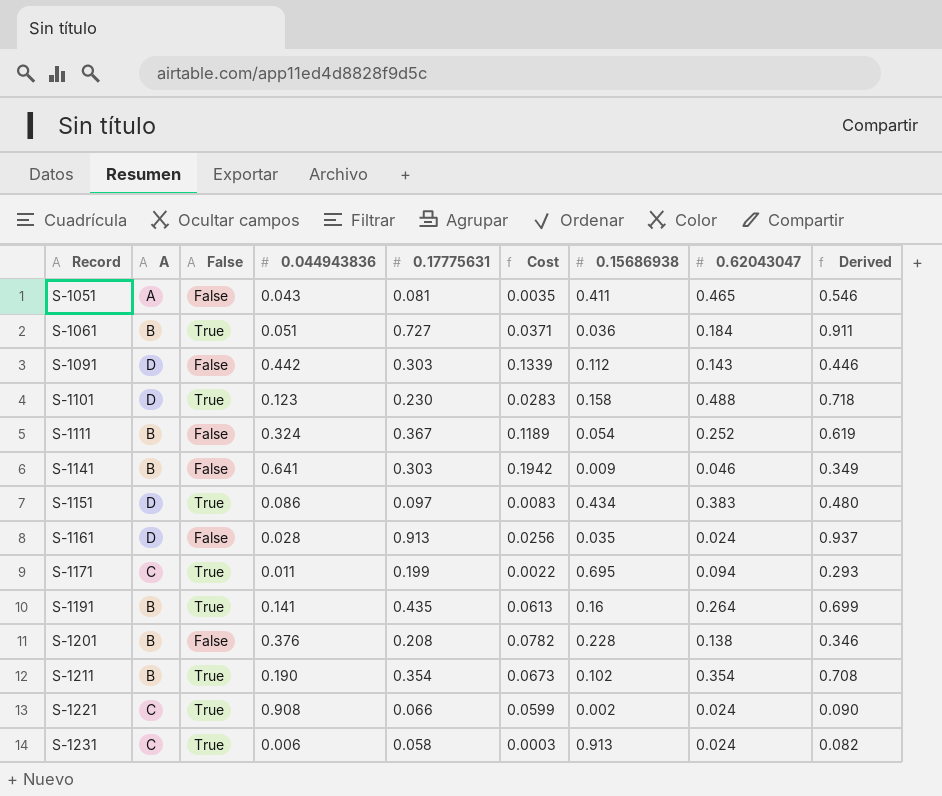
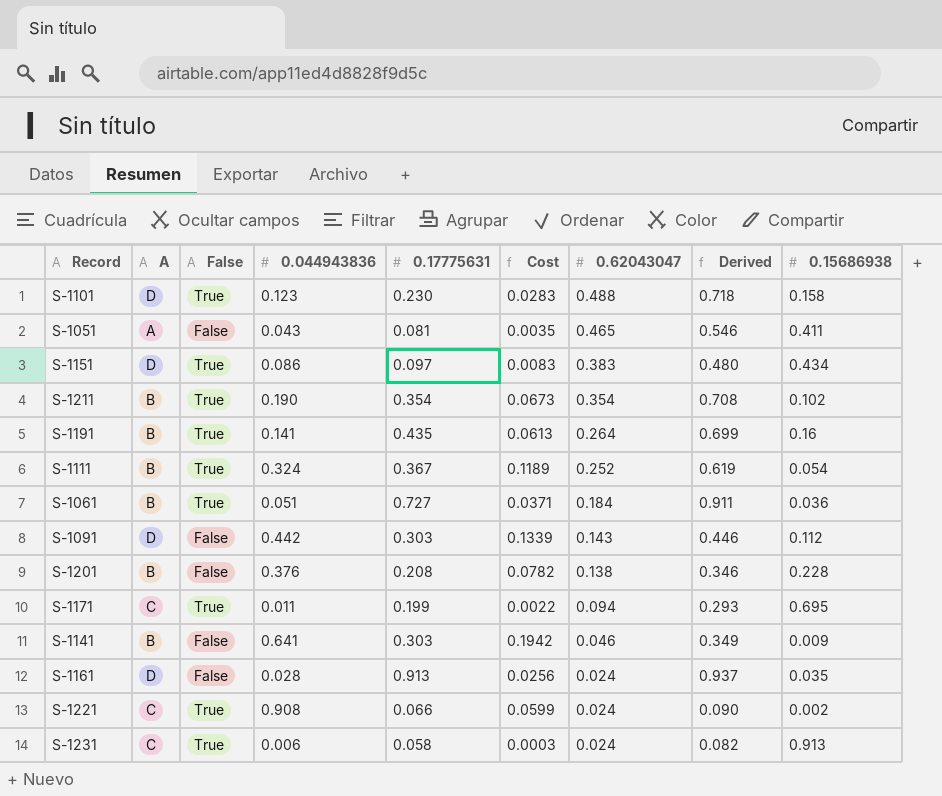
row order: Record ascending -> 0.62043047 descending
column 0.15686938 | position: 7 -> 9
S-1111 | False: False -> True

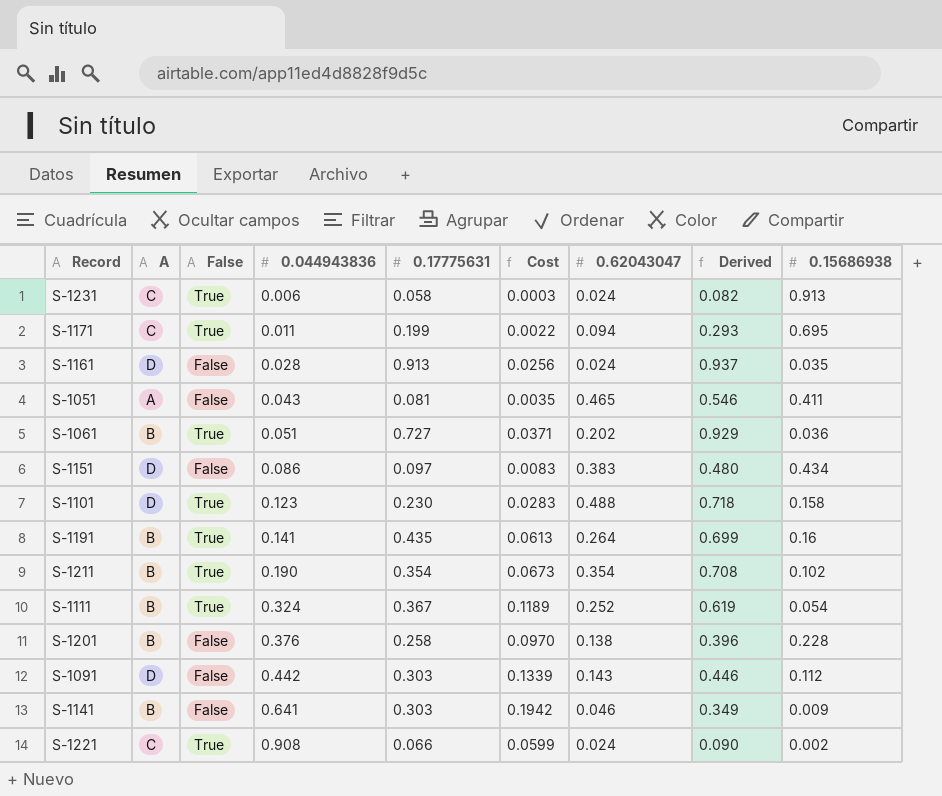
row order: 0.62043047 descending -> 0.044943836 ascending
S-1061 | 0.62043047: 0.184 -> 0.202
S-1061 | Derived: 0.911 -> 0.929
S-1151 | False: True -> False
S-1201 | 0.17775631: 0.208 -> 0.258
S-1201 | Cost: 0.0782 -> 0.0970
S-1201 | Derived: 0.346 -> 0.396

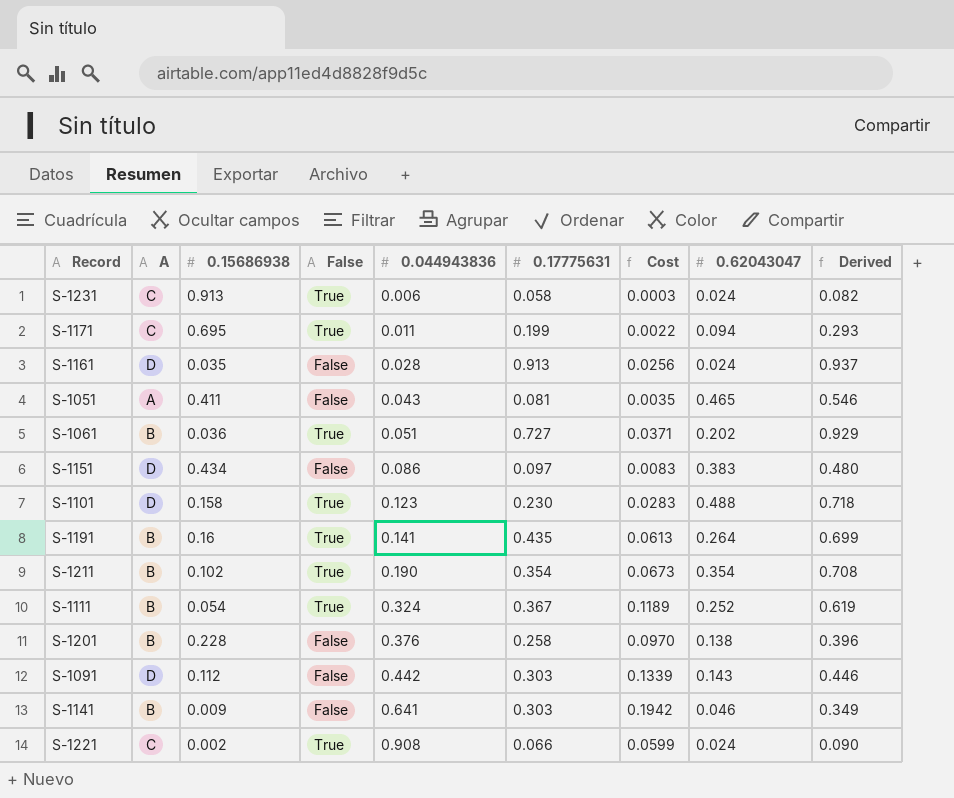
column 0.15686938 | position: 9 -> 3

